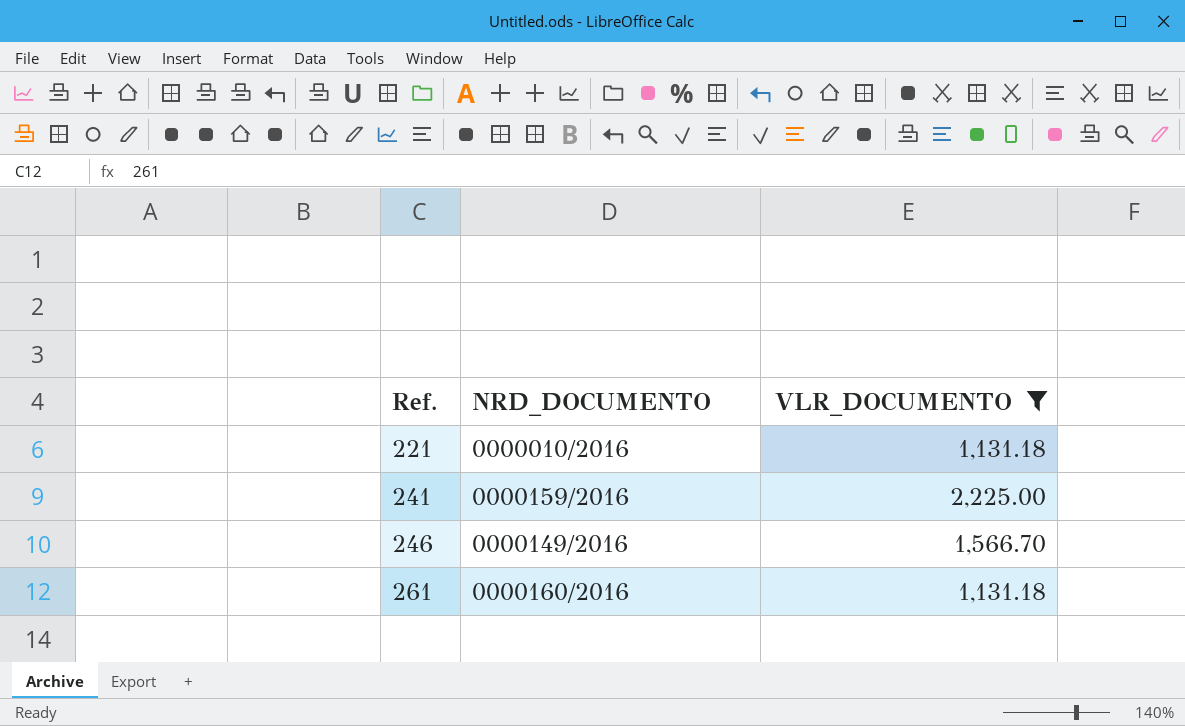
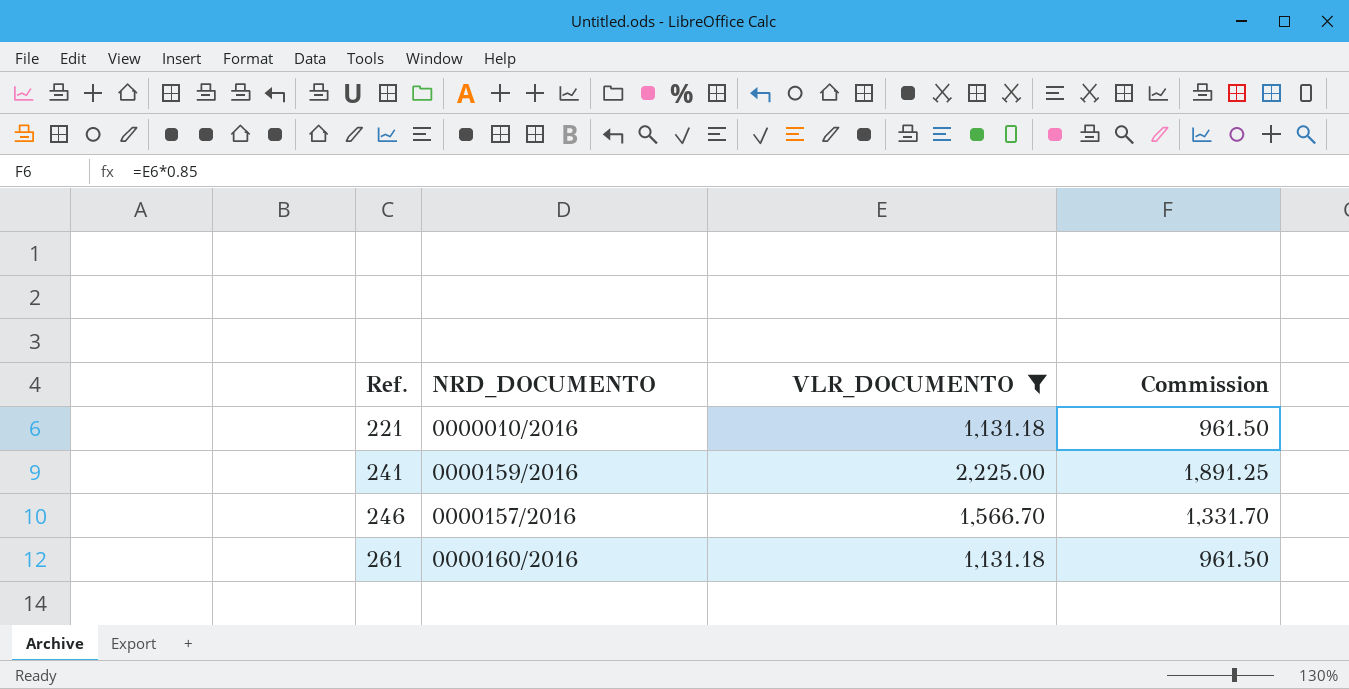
column Commission | formula: none -> [VLR_DOCUMENTO] * 0.85
246 | NRD_DOCUMENTO: 0000149/2016 -> 0000157/2016

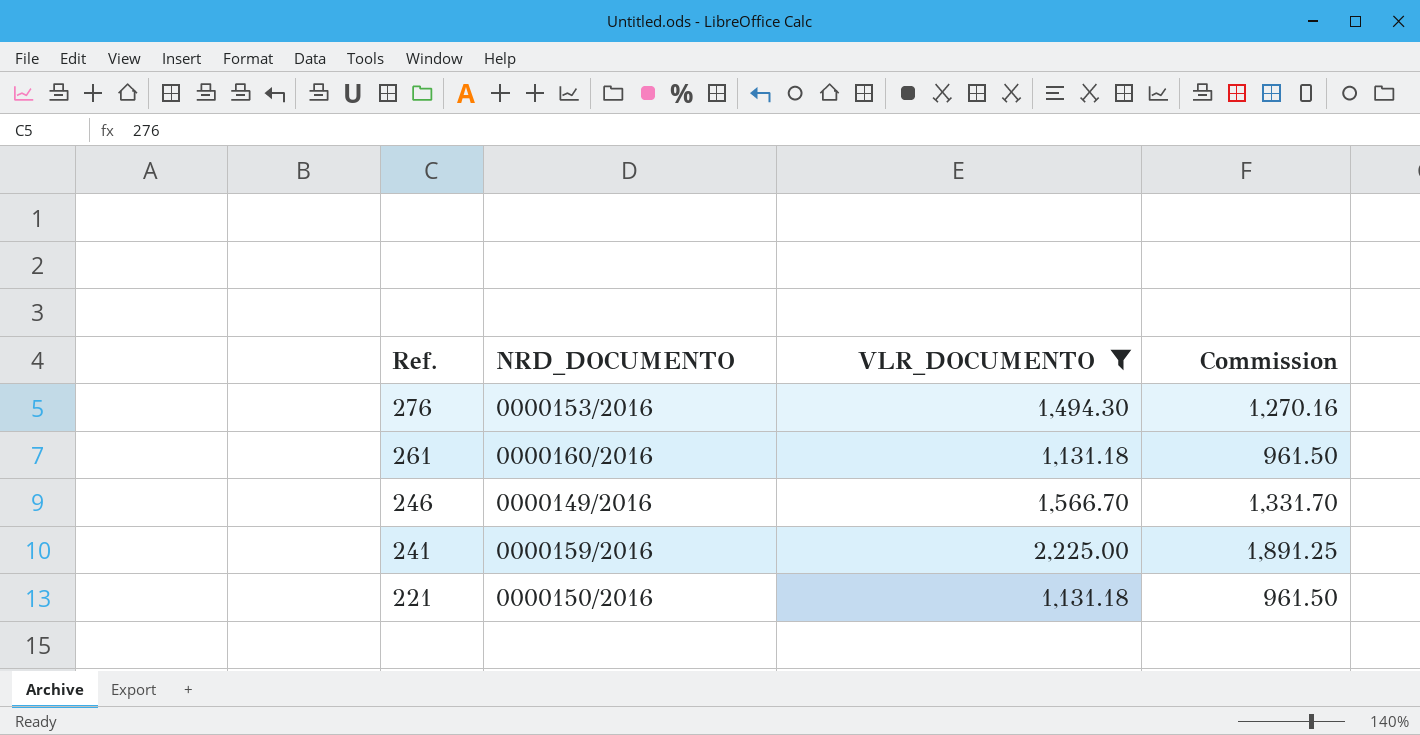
row order: Ref. ascending -> Ref. descending
row 276: none -> 0000153/2016 | 1,494.30 | 1,270.16
246 | NRD_DOCUMENTO: 0000157/2016 -> 0000149/2016
221 | NRD_DOCUMENTO: 0000010/2016 -> 0000150/2016

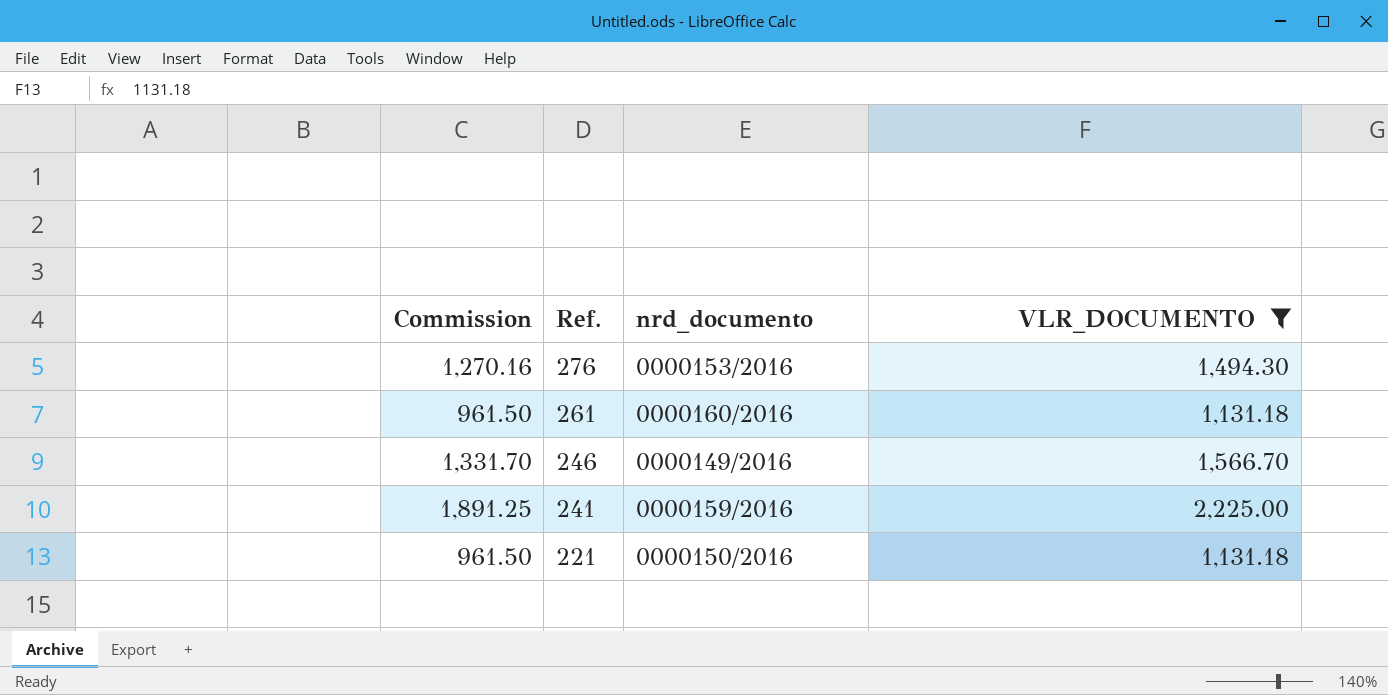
column Commission | position: 4 -> 1
column name: NRD_DOCUMENTO -> nrd_documento

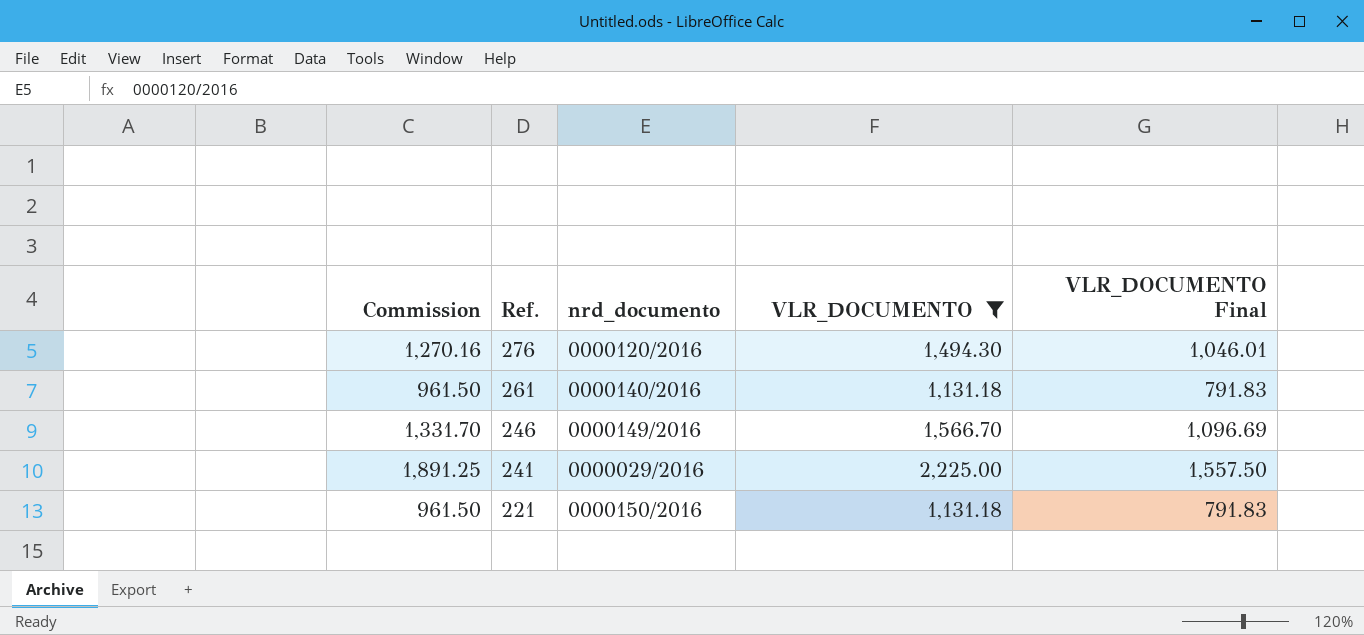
column VLR_DOCUMENTO Final | formula: none -> [VLR_DOCUMENTO] * 0.7
276 | nrd_documento: 0000153/2016 -> 0000120/2016
261 | nrd_documento: 0000160/2016 -> 0000140/2016
241 | nrd_documento: 0000159/2016 -> 0000029/2016

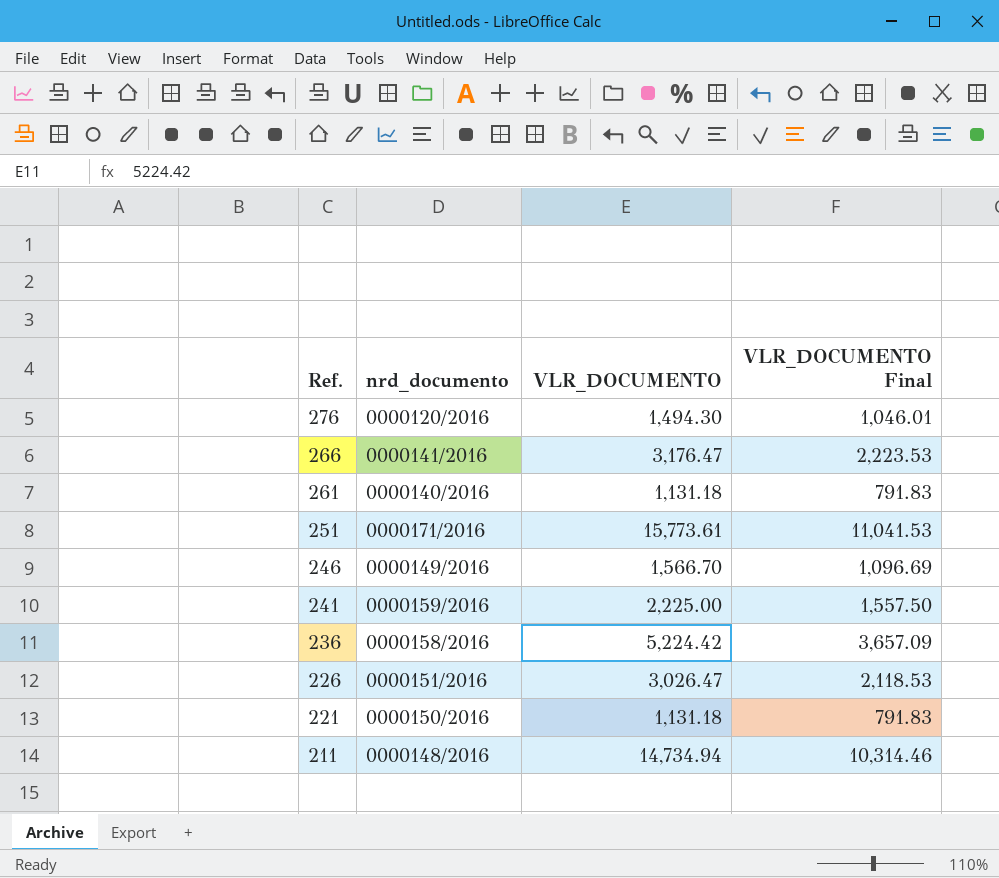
filter: VLR_DOCUMENTO <= 2,225.00 -> none
column Commission | formula: [VLR_DOCUMENTO] * 0.85 -> none
241 | nrd_documento: 0000029/2016 -> 0000159/2016

